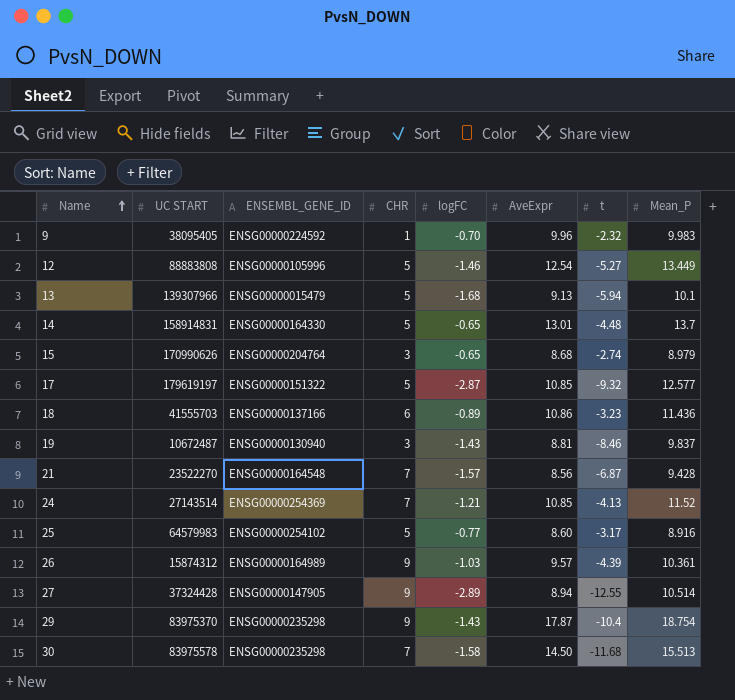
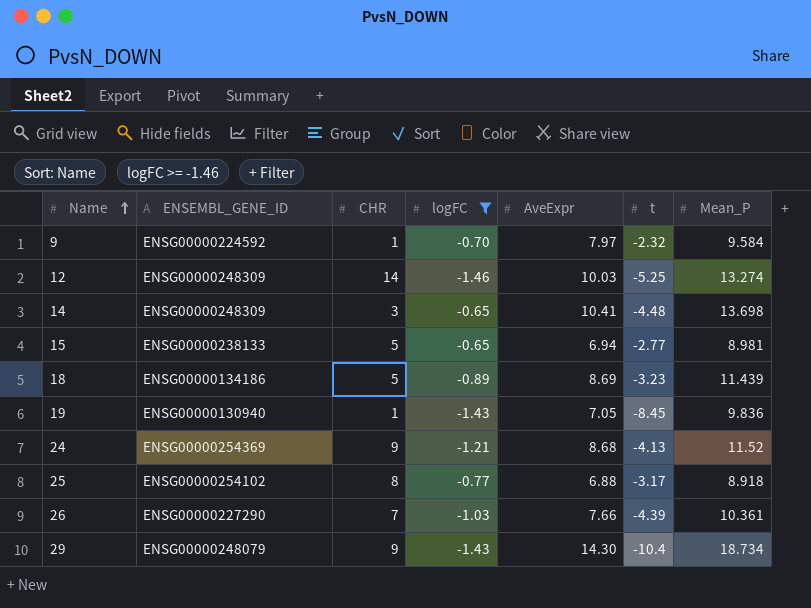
filter: none -> logFC >= -1.46
column UC START | position: 2 -> none
9 | AveExpr: 9.96 -> 7.97
9 | Mean_P: 9.983 -> 9.584
12 | ENSEMBL_GENE_ID: ENSG00000105996 -> ENSG00000248309
12 | CHR: 5 -> 14
12 | AveExpr: 12.54 -> 10.03
12 | t: -5.27 -> -5.25
12 | Mean_P: 13.449 -> 13.274
14 | ENSEMBL_GENE_ID: ENSG00000164330 -> ENSG00000248309
14 | CHR: 5 -> 3
14 | AveExpr: 13.01 -> 10.41
14 | Mean_P: 13.7 -> 13.698
15 | ENSEMBL_GENE_ID: ENSG00000204764 -> ENSG00000238133
15 | CHR: 3 -> 5
15 | AveExpr: 8.68 -> 6.94
15 | t: -2.74 -> -2.77
15 | Mean_P: 8.979 -> 8.981
18 | ENSEMBL_GENE_ID: ENSG00000137166 -> ENSG00000134186
18 | CHR: 6 -> 5
18 | AveExpr: 10.86 -> 8.69
18 | Mean_P: 11.436 -> 11.439
19 | CHR: 3 -> 1
19 | AveExpr: 8.81 -> 7.05
19 | t: -8.46 -> -8.45
19 | Mean_P: 9.837 -> 9.836
24 | CHR: 7 -> 9
24 | AveExpr: 10.85 -> 8.68
25 | CHR: 5 -> 8
25 | AveExpr: 8.60 -> 6.88
25 | Mean_P: 8.916 -> 8.918
26 | ENSEMBL_GENE_ID: ENSG00000164989 -> ENSG00000227290
26 | CHR: 9 -> 7
26 | AveExpr: 9.57 -> 7.66
29 | ENSEMBL_GENE_ID: ENSG00000235298 -> ENSG00000248079
29 | AveExpr: 17.87 -> 14.30
29 | Mean_P: 18.754 -> 18.734

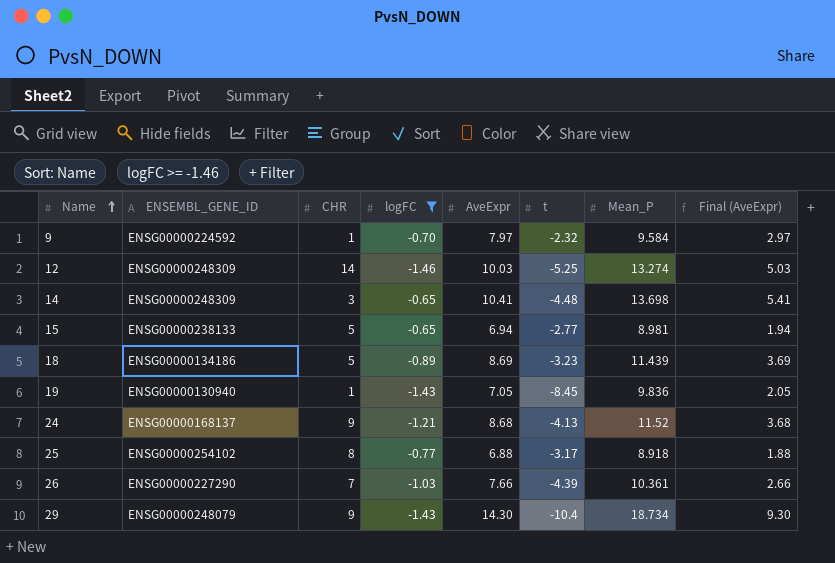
column Final (AveExpr) | formula: none -> [AveExpr] - 5
24 | ENSEMBL_GENE_ID: ENSG00000254369 -> ENSG00000168137

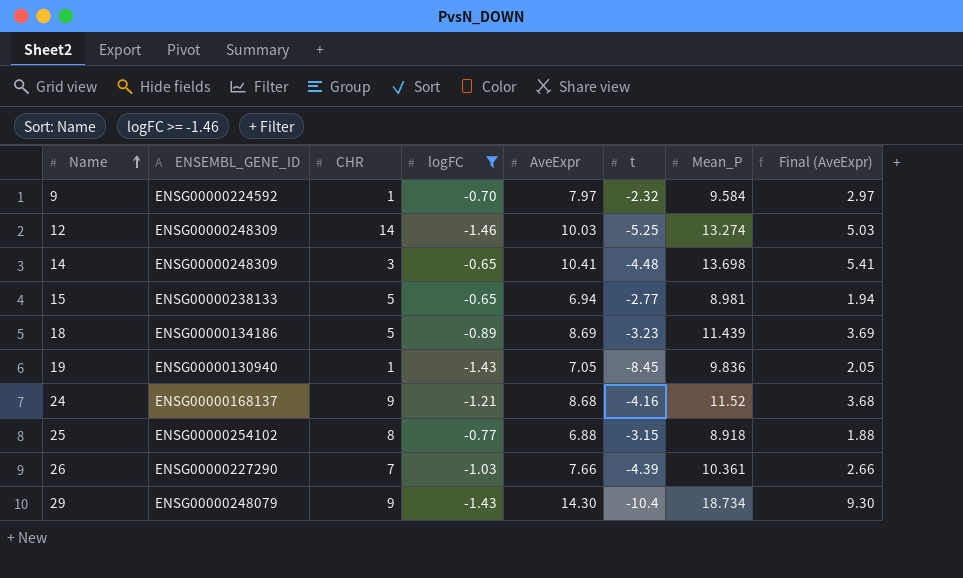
24 | t: -4.13 -> -4.16
25 | t: -3.17 -> -3.15

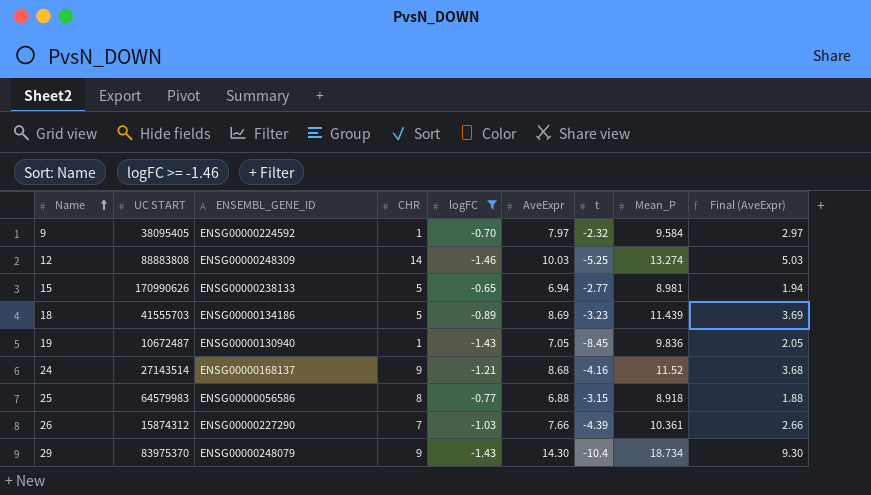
column UC START | position: none -> 2
row 14: ENSG00000248309 | 3 | -0.65 | 10.41 | -4.48 | 13.698 | 5.41 -> none
25 | ENSEMBL_GENE_ID: ENSG00000254102 -> ENSG00000056586

